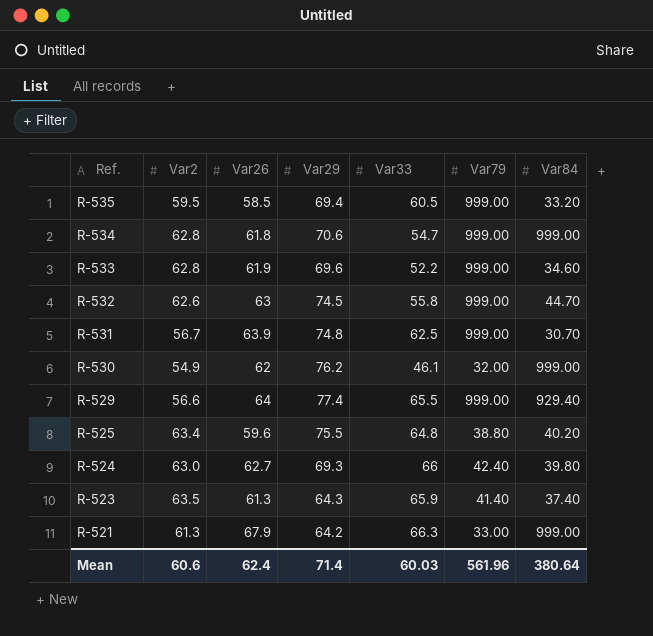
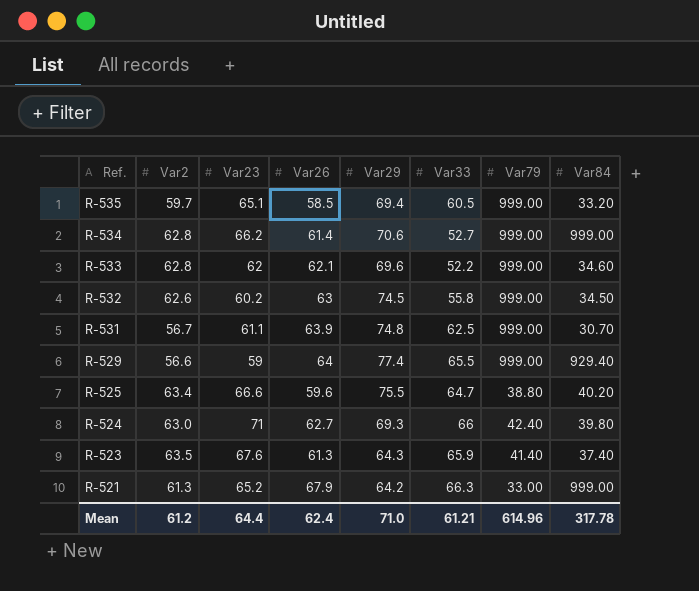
column Var23 | position: none -> 3
row R-530: 54.9 | 62 | 76.2 | 46.1 | 32.00 | 999.00 -> none
R-535 | Var2: 59.5 -> 59.7
R-534 | Var26: 61.8 -> 61.4
R-534 | Var33: 54.7 -> 52.7
R-533 | Var26: 61.9 -> 62.1
R-532 | Var84: 44.70 -> 34.50
R-525 | Var33: 64.8 -> 64.7
Mean | Var2: 60.6 -> 61.2
Mean | Var29: 71.4 -> 71.0
Mean | Var33: 60.03 -> 61.21
Mean | Var79: 561.96 -> 614.96
Mean | Var84: 380.64 -> 317.78

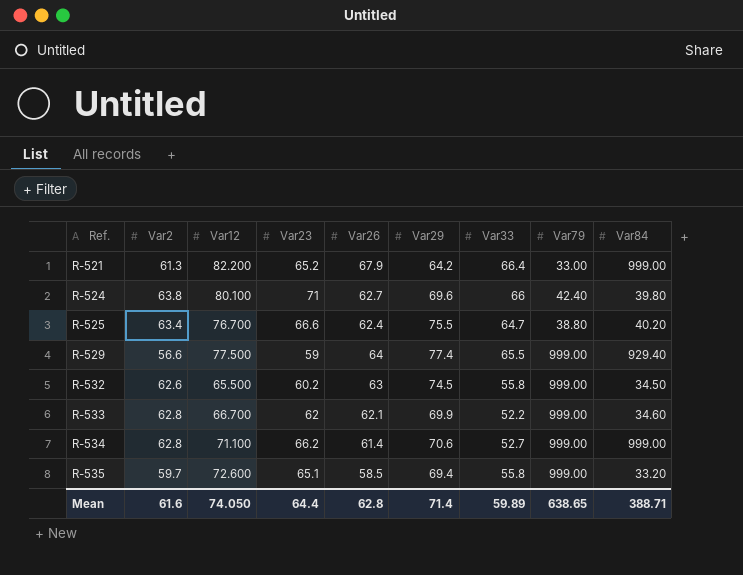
row order: Ref. descending -> Ref. ascending
column Var12 | position: none -> 3
row R-531: 56.7 | 61.1 | 63.9 | 74.8 | 62.5 | 999.00 | 30.70 -> none
row R-523: 63.5 | 67.6 | 61.3 | 64.3 | 65.9 | 41.40 | 37.40 -> none
R-521 | Var33: 66.3 -> 66.4
R-524 | Var2: 63.0 -> 63.8
R-524 | Var29: 69.3 -> 69.6
R-525 | Var26: 59.6 -> 62.4
R-533 | Var29: 69.6 -> 69.9
R-535 | Var33: 60.5 -> 55.8
Mean | Var2: 61.2 -> 61.6
Mean | Var26: 62.4 -> 62.8
Mean | Var29: 71.0 -> 71.4
Mean | Var33: 61.21 -> 59.89
Mean | Var79: 614.96 -> 638.65
Mean | Var84: 317.78 -> 388.71

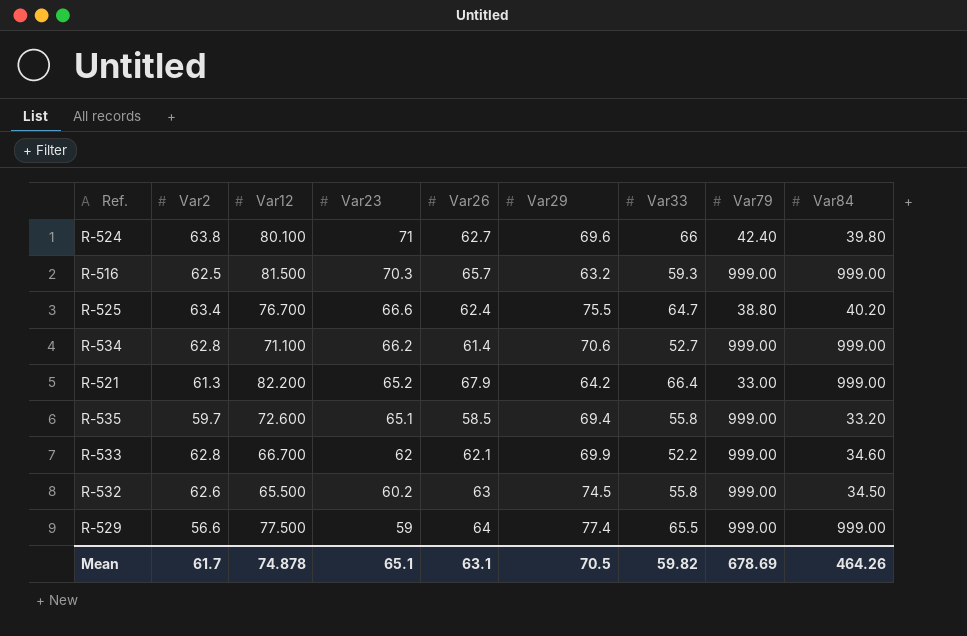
row order: Ref. ascending -> Var23 descending
row R-516: none -> 62.5 | 81.500 | 70.3 | 65.7 | 63.2 | 59.3 | 999.00 | 999.00
R-529 | Var84: 929.40 -> 999.00
Mean | Var2: 61.6 -> 61.7
Mean | Var12: 74.050 -> 74.878
Mean | Var23: 64.4 -> 65.1
Mean | Var26: 62.8 -> 63.1
Mean | Var29: 71.4 -> 70.5
Mean | Var33: 59.89 -> 59.82
Mean | Var79: 638.65 -> 678.69
Mean | Var84: 388.71 -> 464.26

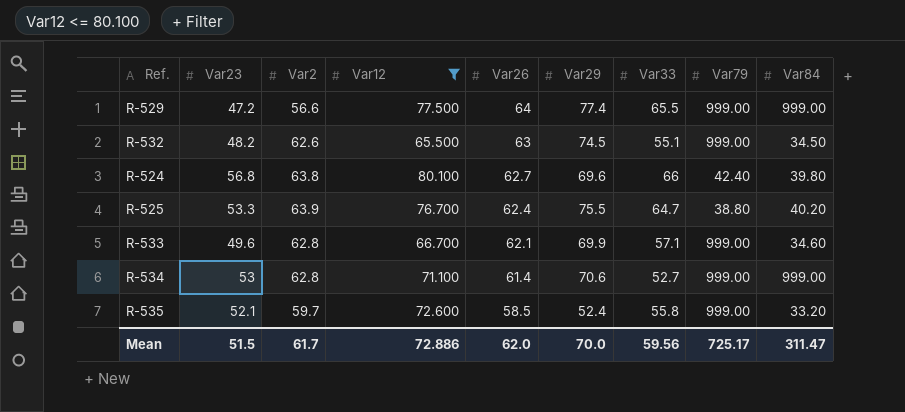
filter: none -> Var12 <= 80.100
row order: Var23 descending -> Var26 descending
column Var23 | position: 4 -> 2
R-529 | Var23: 59 -> 47.2
R-532 | Var23: 60.2 -> 48.2
R-532 | Var33: 55.8 -> 55.1
R-524 | Var23: 71 -> 56.8
R-525 | Var23: 66.6 -> 53.3
R-525 | Var2: 63.4 -> 63.9
R-533 | Var23: 62 -> 49.6
R-533 | Var33: 52.2 -> 57.1
R-534 | Var23: 66.2 -> 53
R-535 | Var23: 65.1 -> 52.1
R-535 | Var29: 69.4 -> 52.4
Mean | Var23: 65.1 -> 51.5
Mean | Var12: 74.878 -> 72.886
Mean | Var26: 63.1 -> 62.0
Mean | Var29: 70.5 -> 70.0
Mean | Var33: 59.82 -> 59.56
Mean | Var79: 678.69 -> 725.17
Mean | Var84: 464.26 -> 311.47

